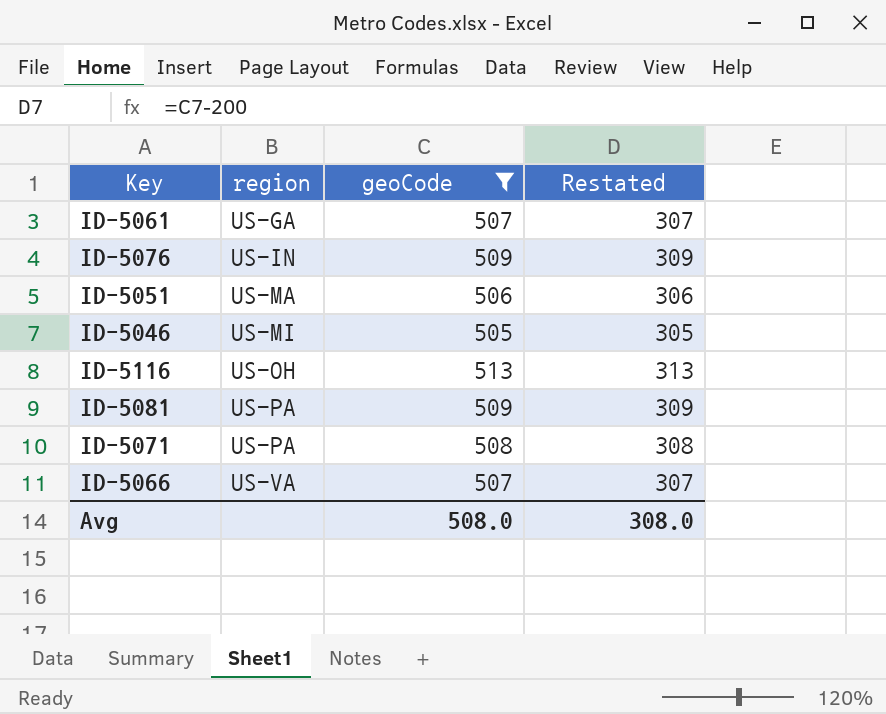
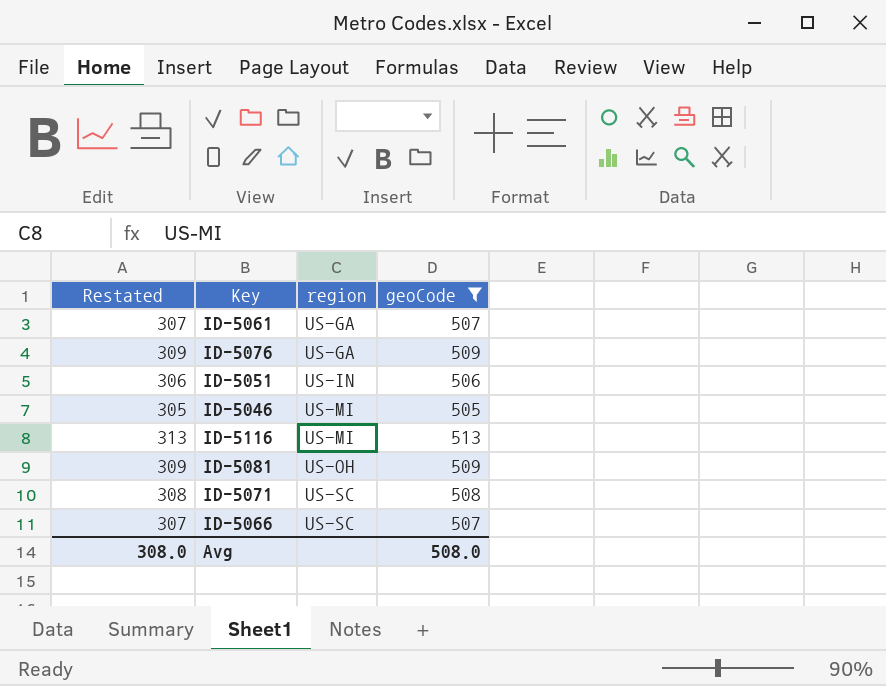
column Restated | position: 4 -> 1
ID-5076 | region: US-IN -> US-GA
ID-5051 | region: US-MA -> US-IN
ID-5116 | region: US-OH -> US-MI
ID-5081 | region: US-PA -> US-OH
ID-5071 | region: US-PA -> US-SC
ID-5066 | region: US-VA -> US-SC

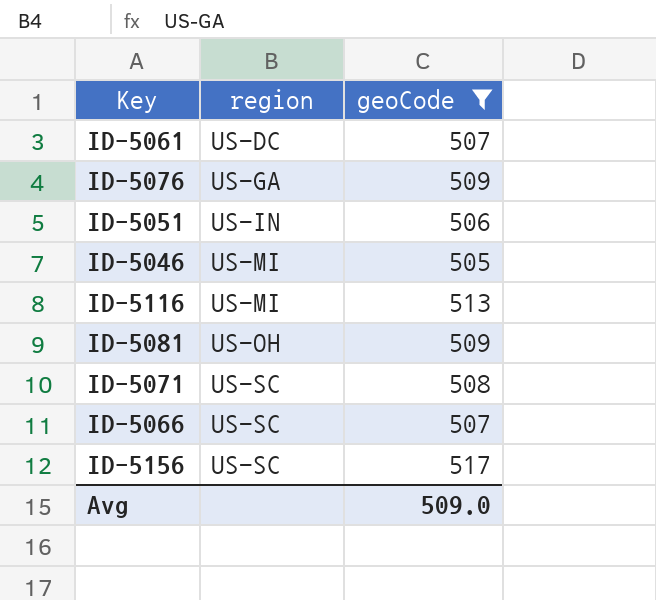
column Restated | formula: [geoCode] - 200 -> none
ID-5061 | region: US-GA -> US-DC
row ID-5156: none -> US-SC | 517
Avg | geoCode: 508.0 -> 509.0

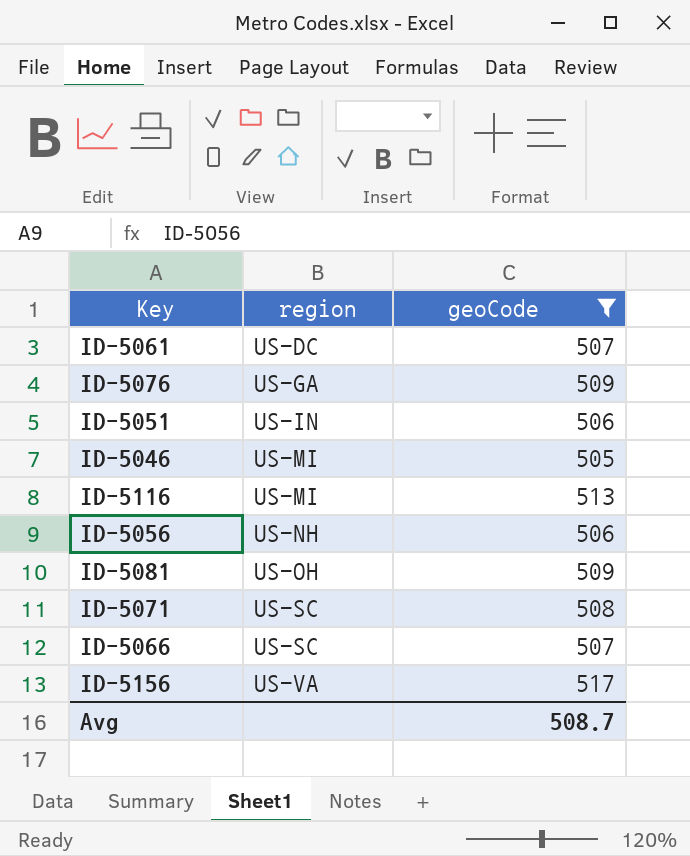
row ID-5056: none -> US-NH | 506
ID-5156 | region: US-SC -> US-VA
Avg | geoCode: 509.0 -> 508.7

